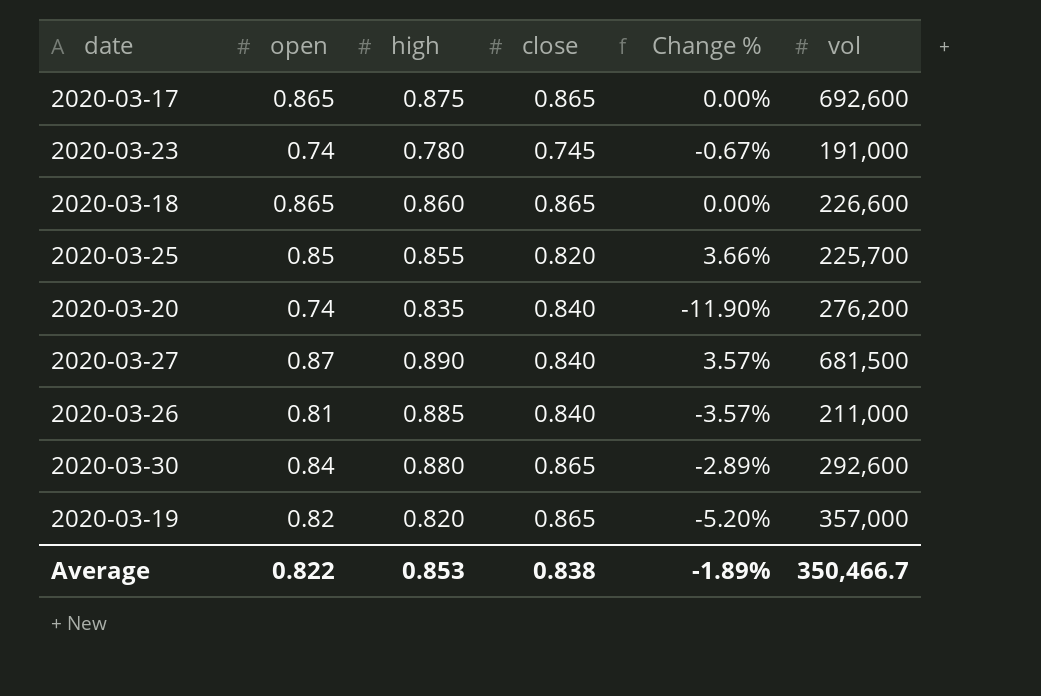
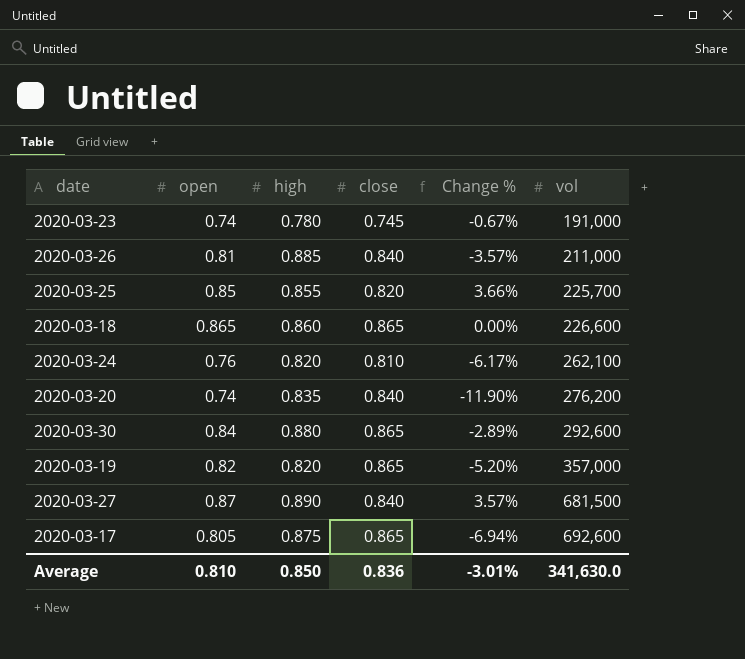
row order: none -> vol ascending
row 2020-03-24: none -> 0.76 | 0.820 | 0.810 | -6.17% | 262,100
2020-03-17 | open: 0.865 -> 0.805
2020-03-17 | Change %: 0.00% -> -6.94%
Average | open: 0.822 -> 0.810
Average | high: 0.853 -> 0.850
Average | close: 0.838 -> 0.836
Average | Change %: -1.89% -> -3.01%
Average | vol: 350,466.7 -> 341,630.0

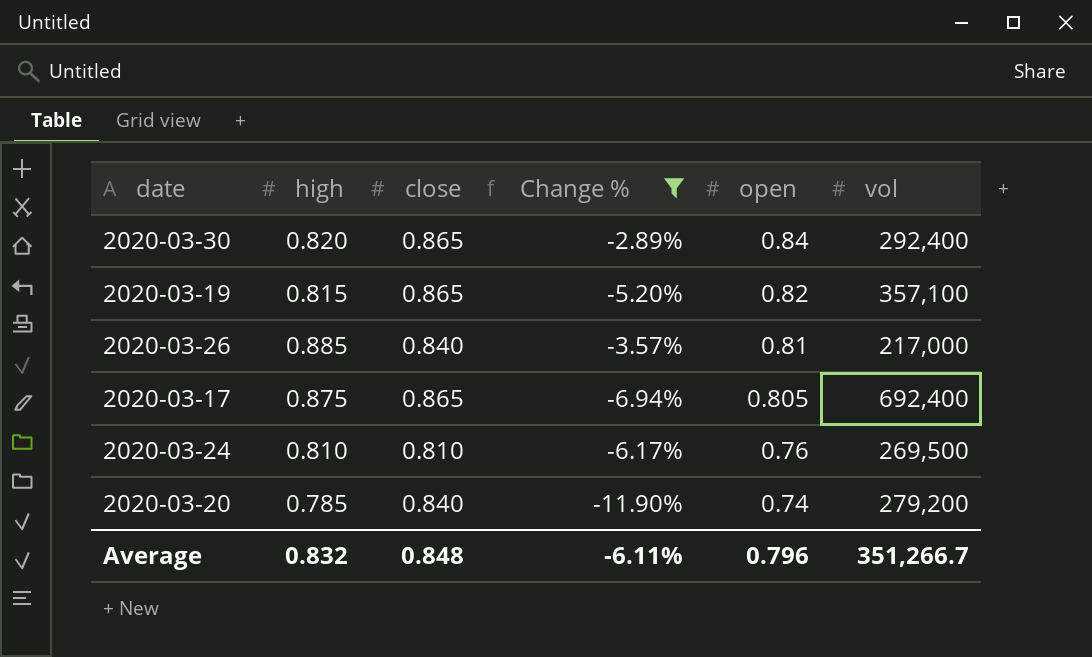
filter: none -> Change % <= -2.89%
row order: vol ascending -> open descending
column open | position: 2 -> 5
2020-03-30 | high: 0.880 -> 0.820
2020-03-30 | vol: 292,600 -> 292,400
2020-03-19 | high: 0.820 -> 0.815
2020-03-19 | vol: 357,000 -> 357,100
2020-03-26 | vol: 211,000 -> 217,000
2020-03-17 | vol: 692,600 -> 692,400
2020-03-24 | high: 0.820 -> 0.810
2020-03-24 | vol: 262,100 -> 269,500
2020-03-20 | high: 0.835 -> 0.785
2020-03-20 | vol: 276,200 -> 279,200
Average | high: 0.850 -> 0.832
Average | close: 0.836 -> 0.848
Average | Change %: -3.01% -> -6.11%
Average | open: 0.810 -> 0.796
Average | vol: 341,630.0 -> 351,266.7

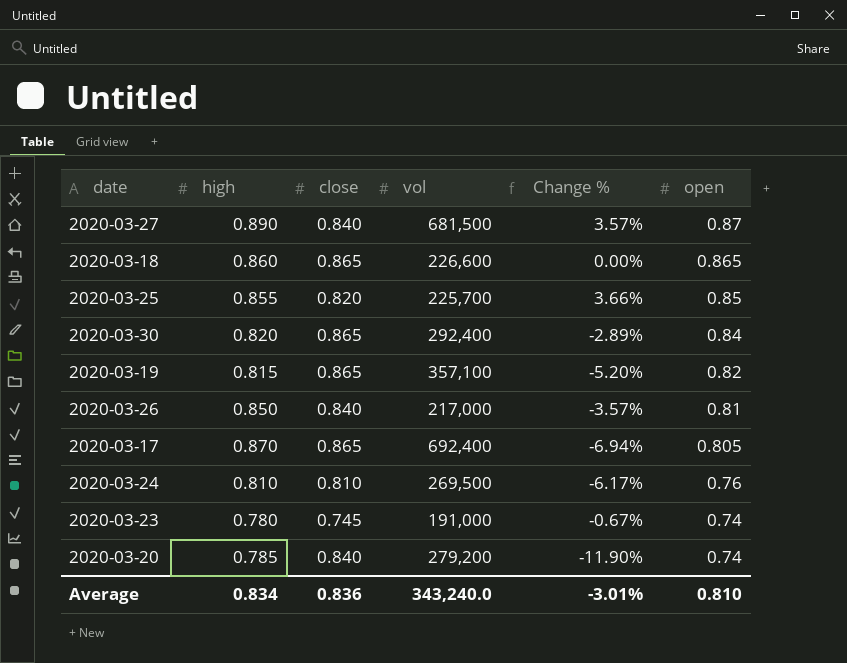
filter: Change % <= -2.89% -> none
column vol | position: 6 -> 4
2020-03-26 | high: 0.885 -> 0.850
2020-03-17 | high: 0.875 -> 0.870
Average | high: 0.832 -> 0.834
Average | close: 0.848 -> 0.836
Average | vol: 351,266.7 -> 343,240.0
Average | Change %: -6.11% -> -3.01%
Average | open: 0.796 -> 0.810

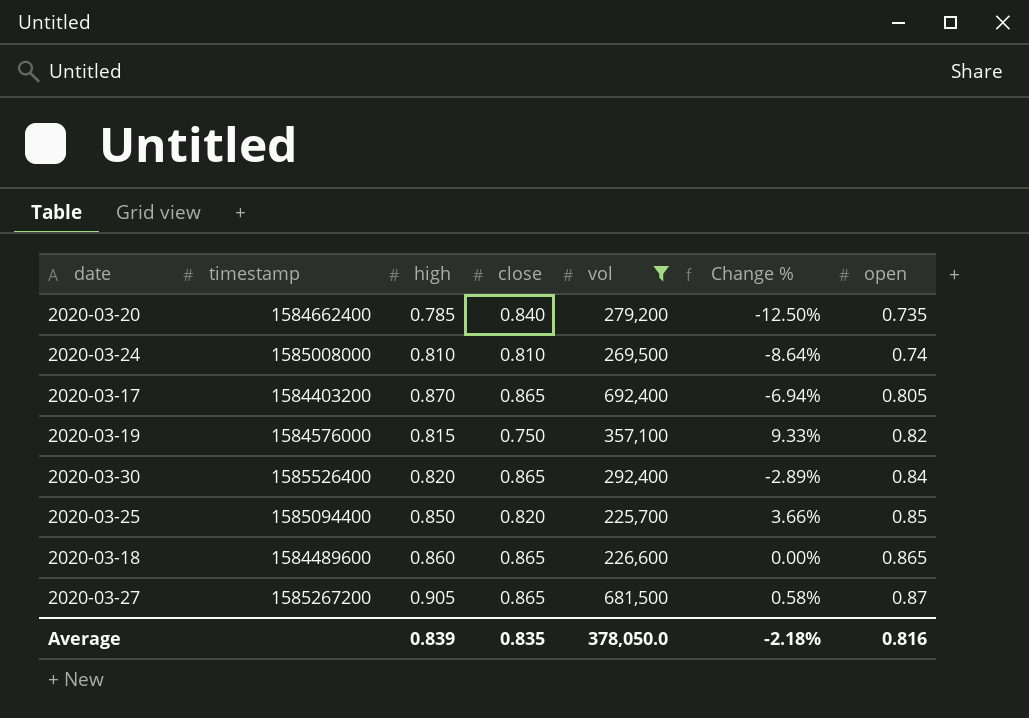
filter: none -> vol >= 225,700
row order: open descending -> open ascending
column timestamp | position: none -> 2
2020-03-20 | Change %: -11.90% -> -12.50%
2020-03-20 | open: 0.74 -> 0.735
2020-03-24 | Change %: -6.17% -> -8.64%
2020-03-24 | open: 0.76 -> 0.74
2020-03-19 | close: 0.865 -> 0.750
2020-03-19 | Change %: -5.20% -> 9.33%
2020-03-25 | high: 0.855 -> 0.850
2020-03-27 | high: 0.890 -> 0.905
2020-03-27 | close: 0.840 -> 0.865
2020-03-27 | Change %: 3.57% -> 0.58%
Average | high: 0.834 -> 0.839
Average | close: 0.836 -> 0.835
Average | vol: 343,240.0 -> 378,050.0
Average | Change %: -3.01% -> -2.18%
Average | open: 0.810 -> 0.816

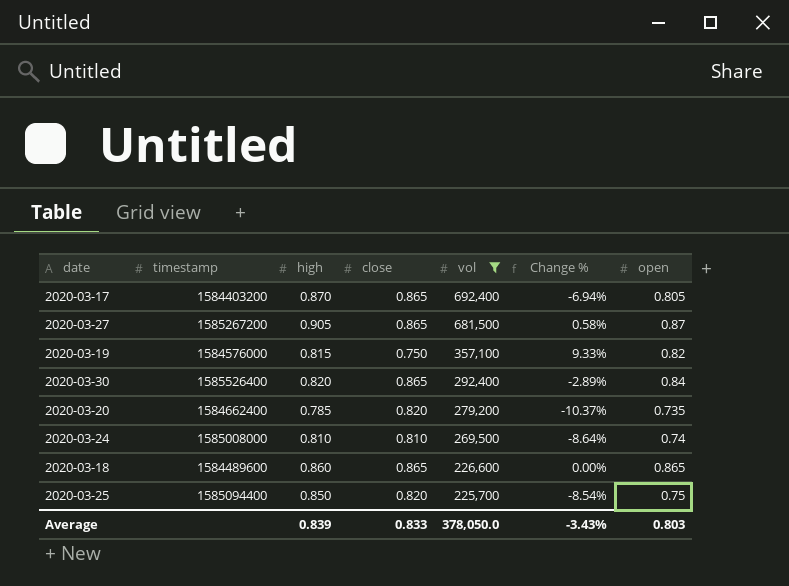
row order: open ascending -> vol descending
2020-03-20 | close: 0.840 -> 0.820
2020-03-20 | Change %: -12.50% -> -10.37%
2020-03-25 | Change %: 3.66% -> -8.54%
2020-03-25 | open: 0.85 -> 0.75
Average | close: 0.835 -> 0.833
Average | Change %: -2.18% -> -3.43%
Average | open: 0.816 -> 0.803

